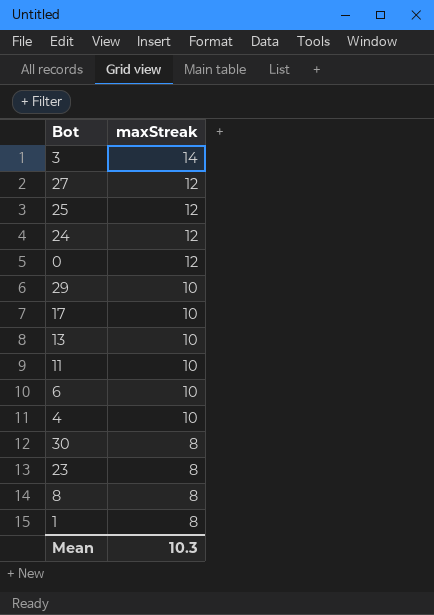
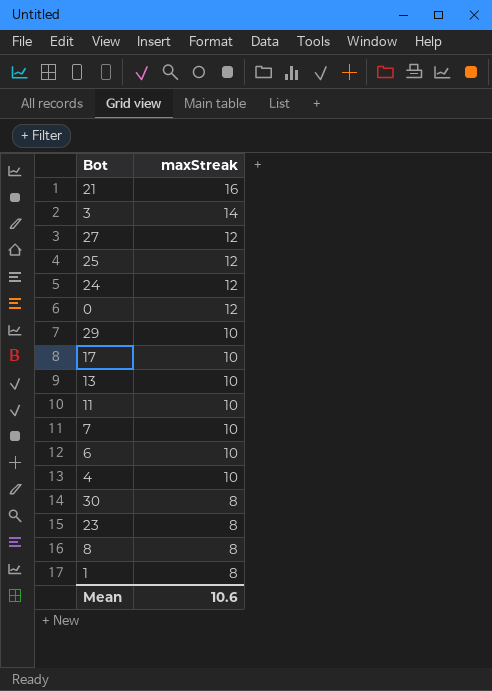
row 21: none -> 16
row 7: none -> 10
Mean | maxStreak: 10.3 -> 10.6

